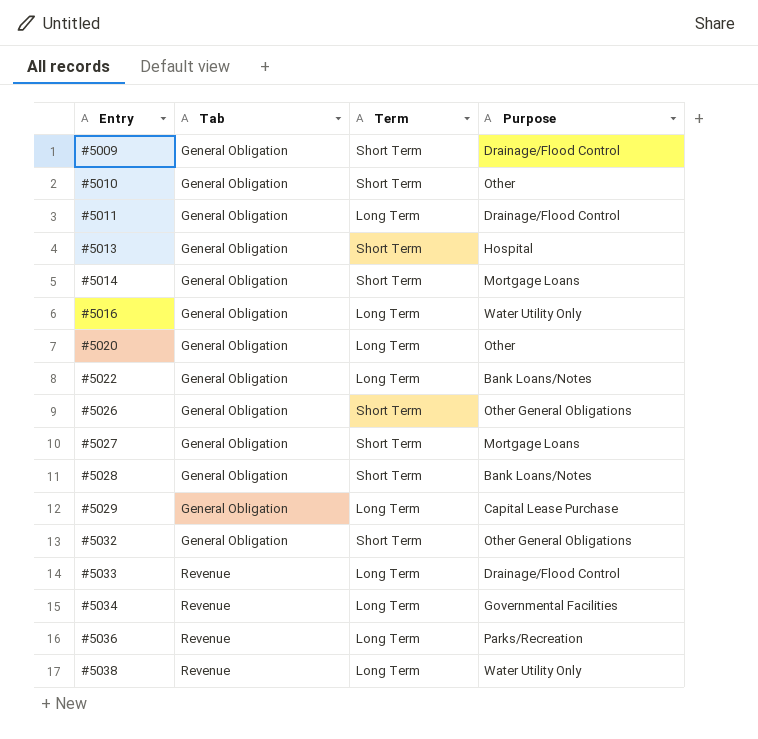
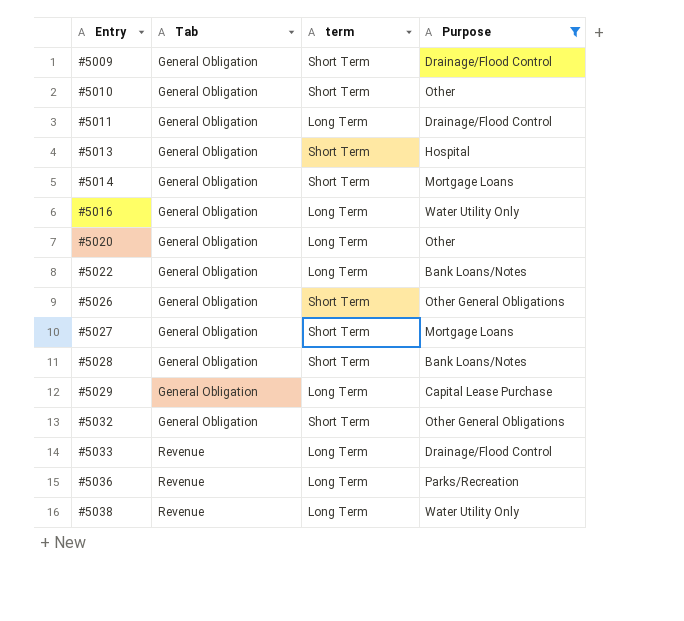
filter: none -> Purpose != Governmental Facilities
column name: Term -> term

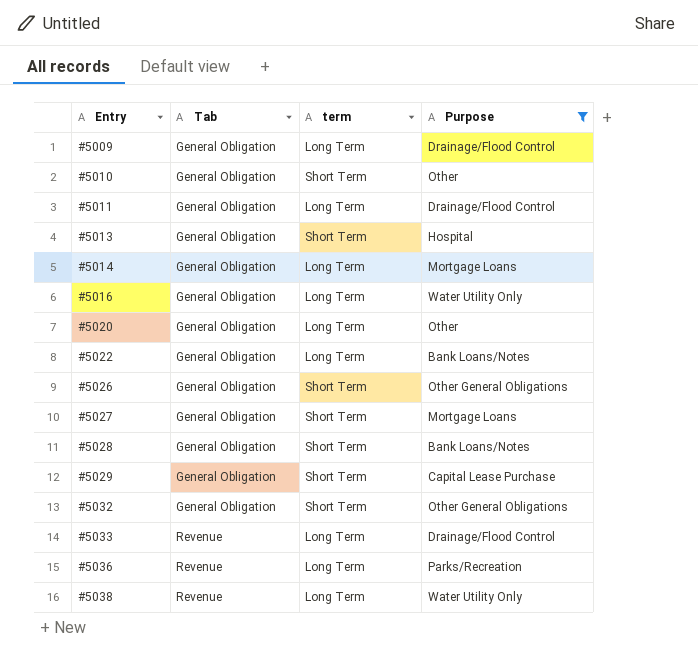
#5009 | term: Short Term -> Long Term
#5014 | term: Short Term -> Long Term
#5029 | term: Long Term -> Short Term

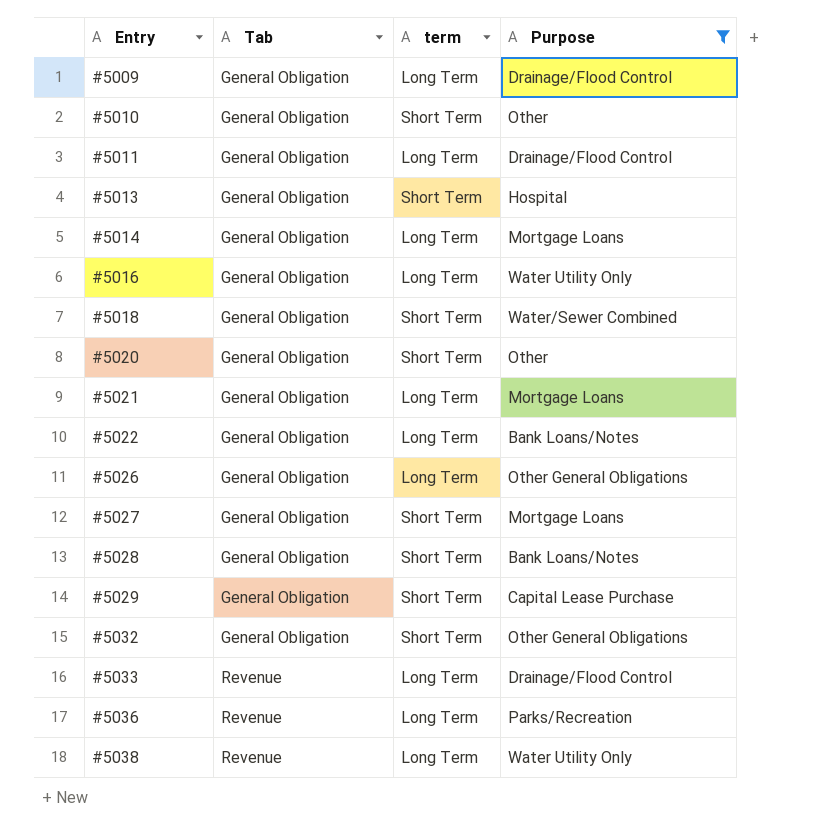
row #5018: none -> General Obligation | Short Term | Water/Sewer Combined
#5020 | term: Long Term -> Short Term
row #5021: none -> General Obligation | Long Term | Mortgage Loans
#5026 | term: Short Term -> Long Term

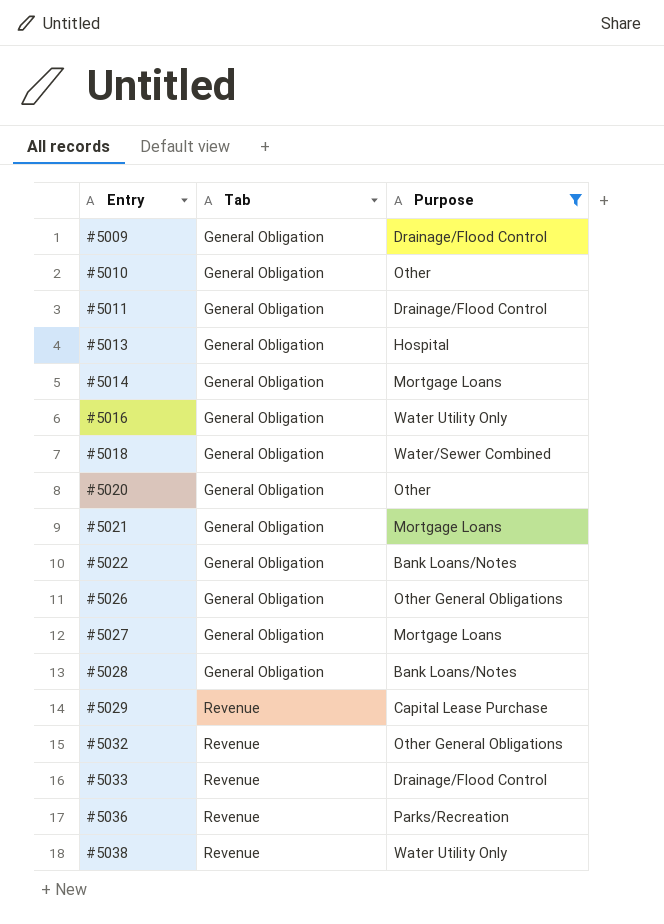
column term | position: 3 -> none
#5029 | Tab: General Obligation -> Revenue
#5032 | Tab: General Obligation -> Revenue

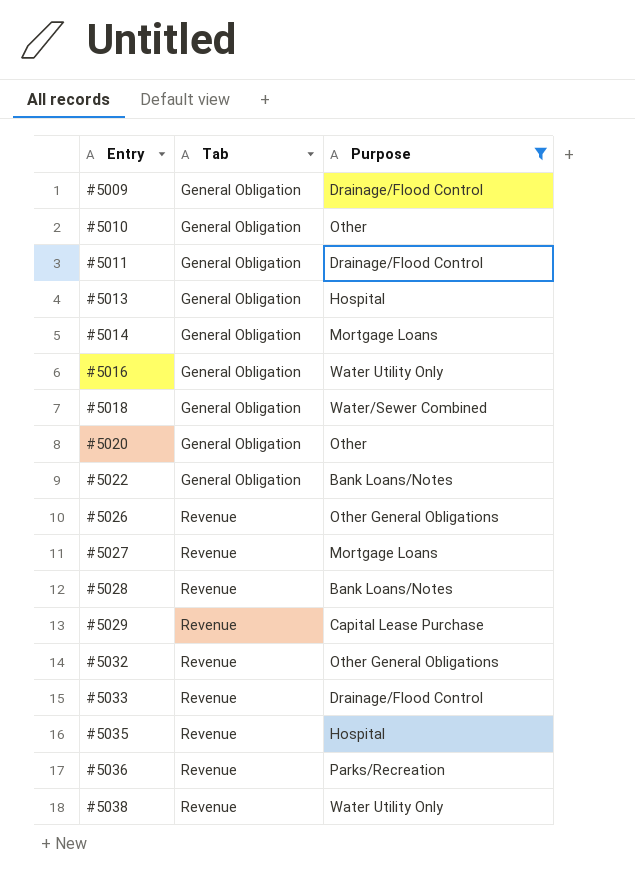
row #5021: General Obligation | Mortgage Loans -> none
#5026 | Tab: General Obligation -> Revenue
#5027 | Tab: General Obligation -> Revenue
#5028 | Tab: General Obligation -> Revenue
row #5035: none -> Revenue | Hospital

